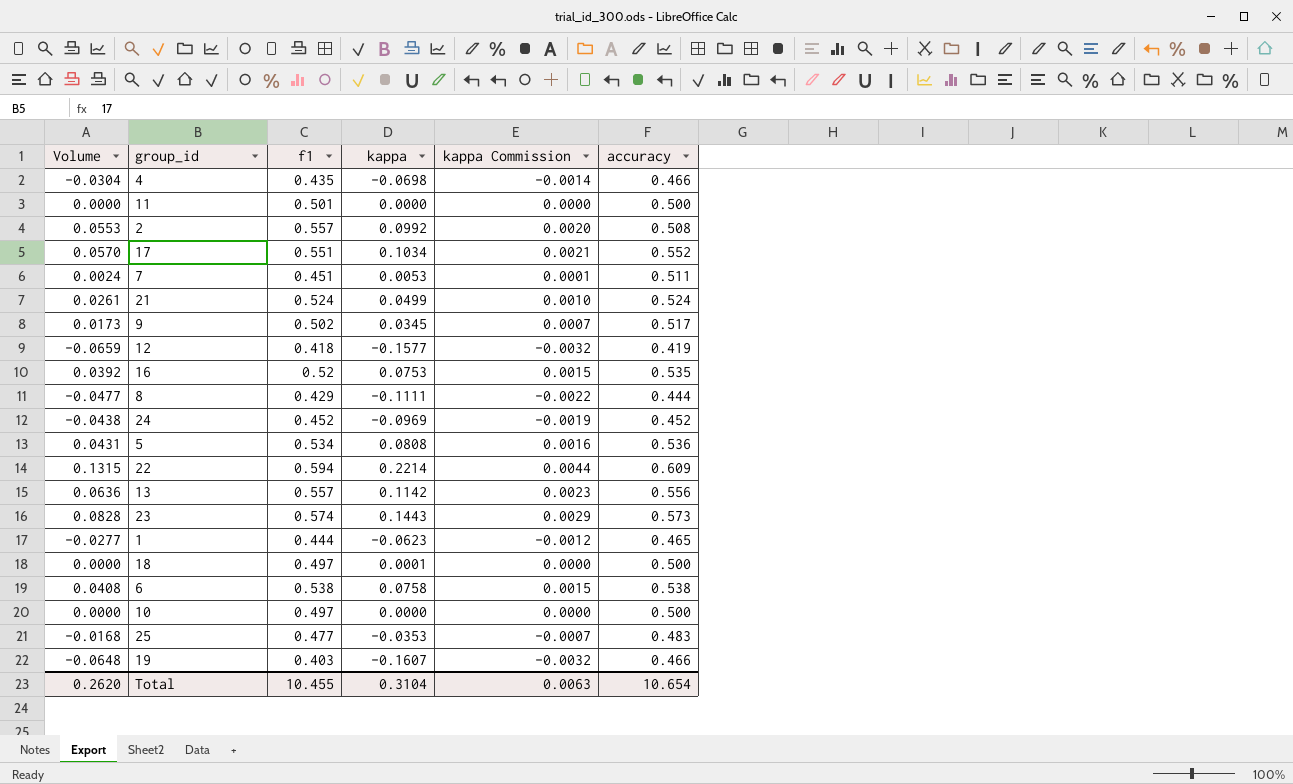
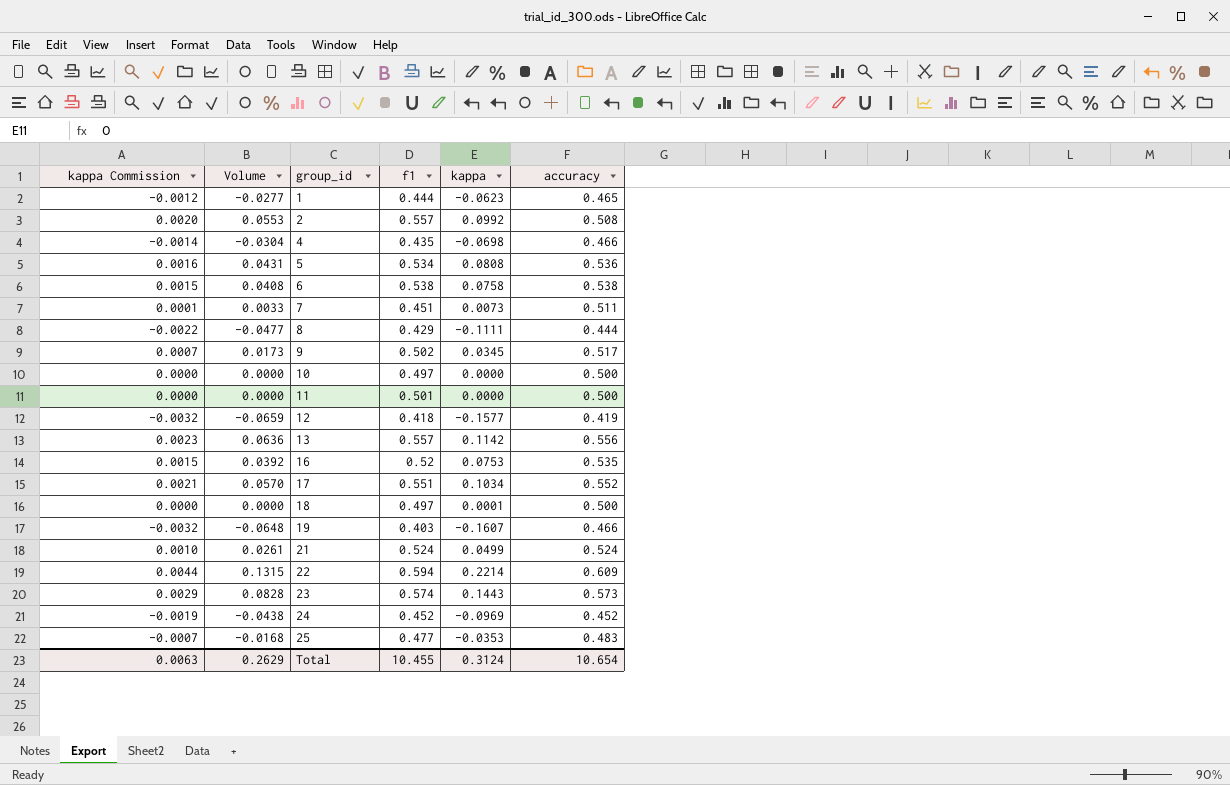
row order: none -> group_id ascending
column kappa Commission | position: 5 -> 1
7 | Volume: 0.0024 -> 0.0033
7 | kappa: 0.0053 -> 0.0073
Total | Volume: 0.2620 -> 0.2629
Total | kappa: 0.3104 -> 0.3124

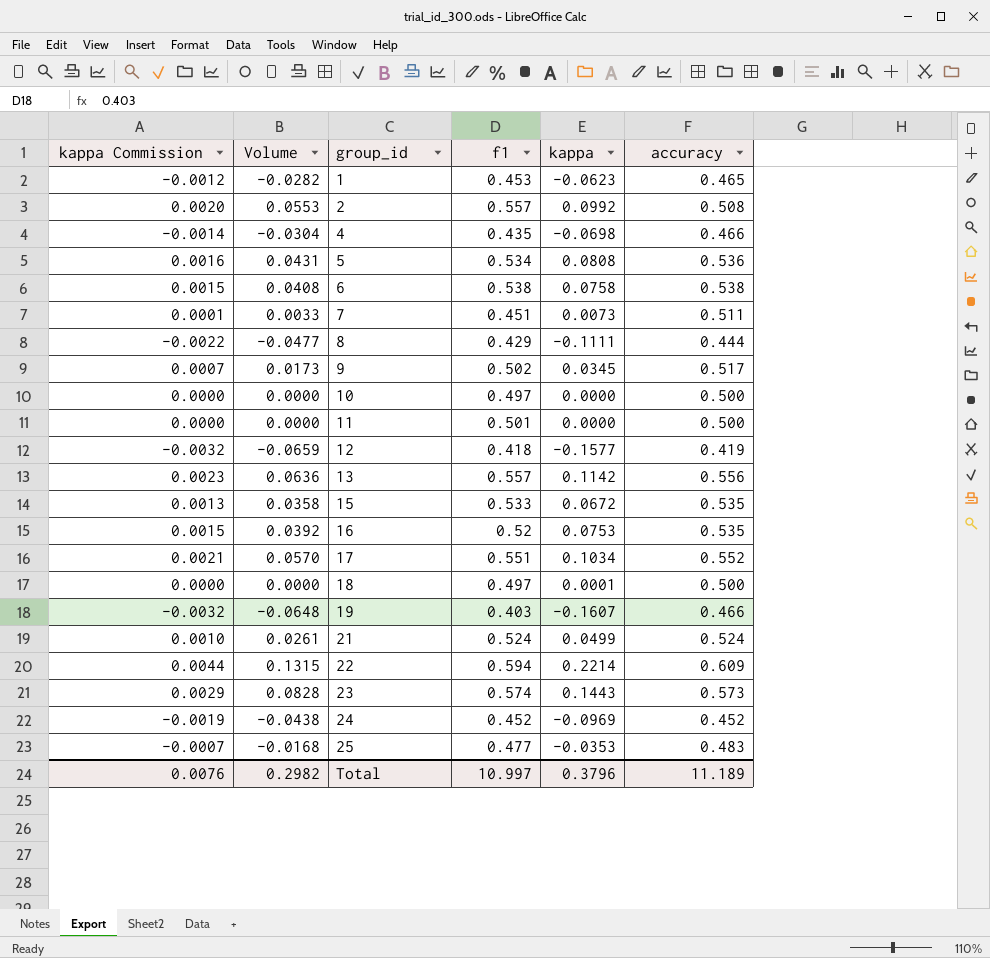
1 | Volume: -0.0277 -> -0.0282
1 | f1: 0.444 -> 0.453
row 15: none -> 0.0013 | 0.0358 | 0.533 | 0.0672 | 0.535
Total | kappa Commission: 0.0063 -> 0.0076
Total | Volume: 0.2629 -> 0.2982
Total | f1: 10.455 -> 10.997
Total | kappa: 0.3124 -> 0.3796
Total | accuracy: 10.654 -> 11.189

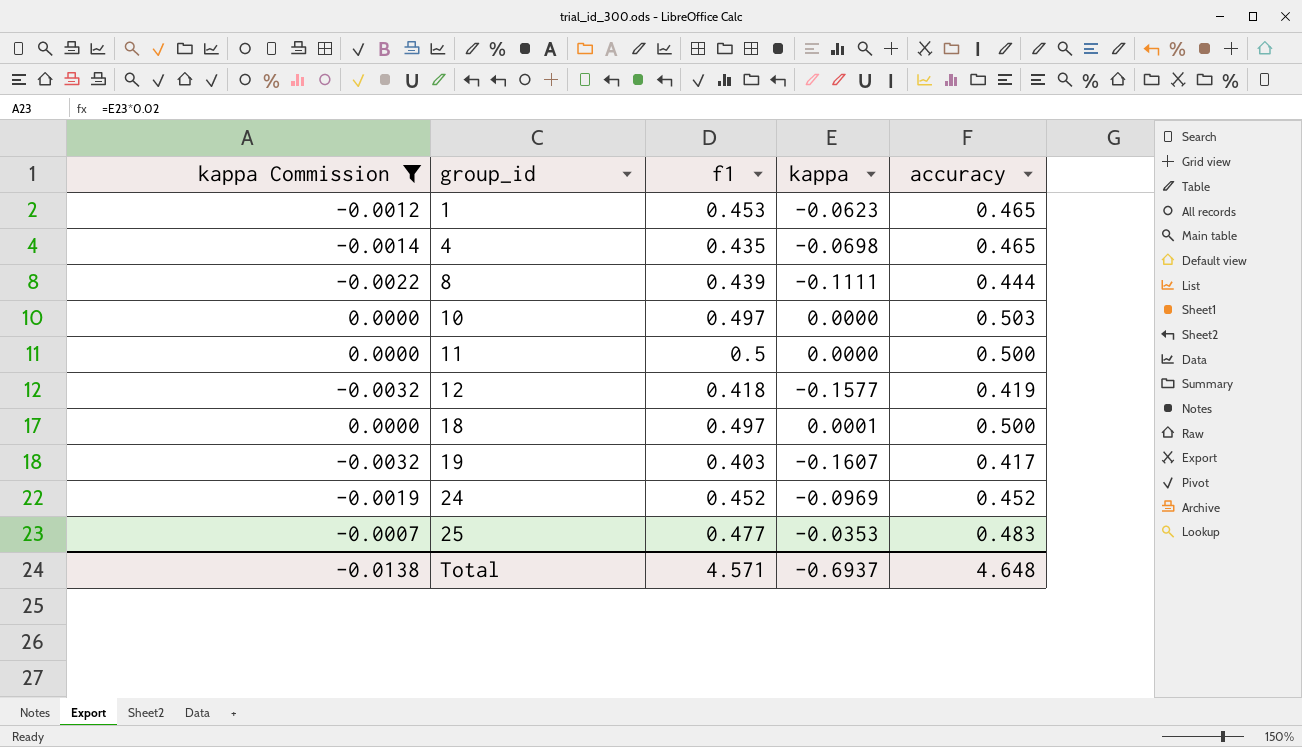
filter: none -> kappa Commission <= 0.0000
column Volume | formula: [f1] * [kappa] -> none
4 | accuracy: 0.466 -> 0.465
8 | f1: 0.429 -> 0.439
10 | accuracy: 0.500 -> 0.503
11 | f1: 0.501 -> 0.5
19 | accuracy: 0.466 -> 0.417
Total | kappa Commission: 0.0076 -> -0.0138
Total | f1: 10.997 -> 4.571
Total | kappa: 0.3796 -> -0.6937
Total | accuracy: 11.189 -> 4.648

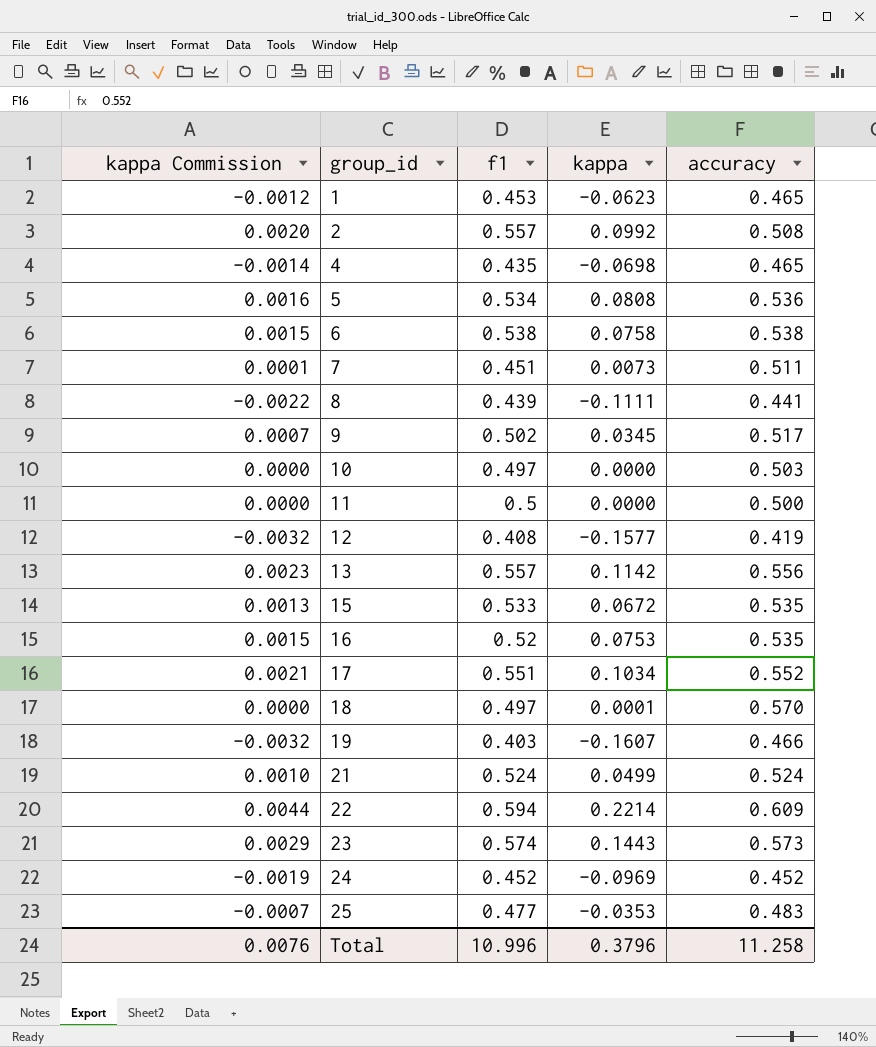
filter: kappa Commission <= 0.0000 -> none
8 | accuracy: 0.444 -> 0.441
12 | f1: 0.418 -> 0.408
18 | accuracy: 0.500 -> 0.570
19 | accuracy: 0.417 -> 0.466
Total | kappa Commission: -0.0138 -> 0.0076
Total | f1: 4.571 -> 10.996
Total | kappa: -0.6937 -> 0.3796
Total | accuracy: 4.648 -> 11.258

